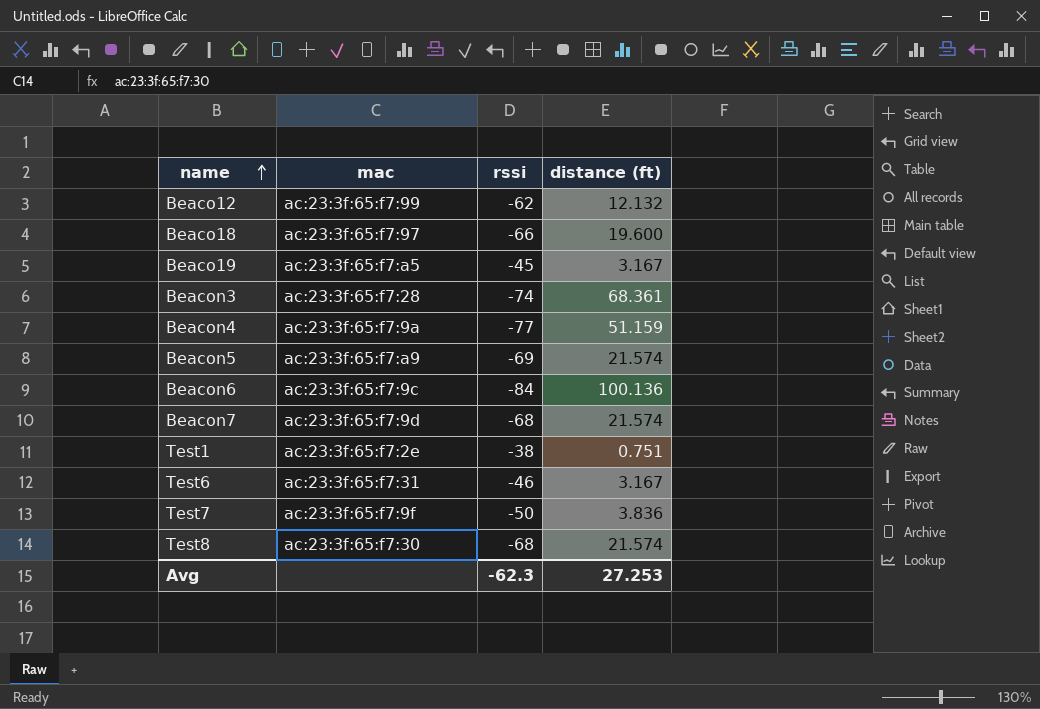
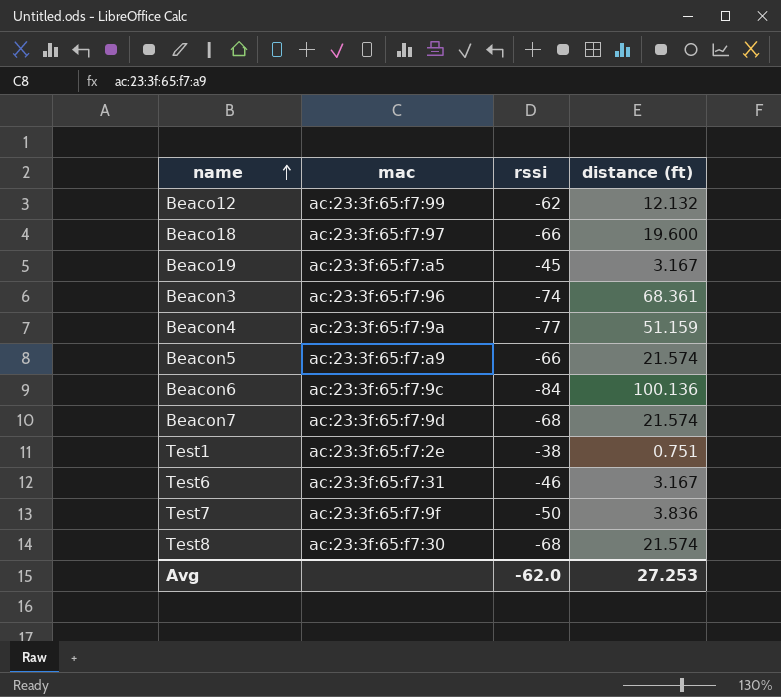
Beacon3 | mac: ac:23:3f:65:f7:28 -> ac:23:3f:65:f7:96
Beacon5 | rssi: -69 -> -66
Avg | rssi: -62.3 -> -62.0

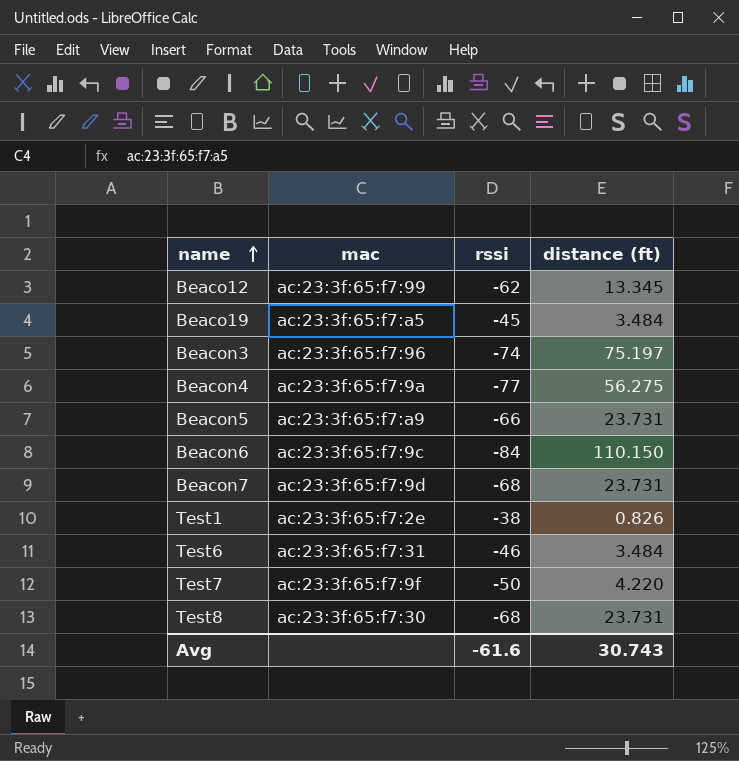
row Beaco18: ac:23:3f:65:f7:97 | -66 | 19.600 -> none
Beaco12 | distance (ft): 12.132 -> 13.345
Beaco19 | distance (ft): 3.167 -> 3.484
Beacon3 | distance (ft): 68.361 -> 75.197
Beacon4 | distance (ft): 51.159 -> 56.275
Beacon5 | distance (ft): 21.574 -> 23.731
Beacon6 | distance (ft): 100.136 -> 110.150
Beacon7 | distance (ft): 21.574 -> 23.731
Test1 | distance (ft): 0.751 -> 0.826
Test6 | distance (ft): 3.167 -> 3.484
Test7 | distance (ft): 3.836 -> 4.220
Test8 | distance (ft): 21.574 -> 23.731
Avg | rssi: -62.0 -> -61.6
Avg | distance (ft): 27.253 -> 30.743

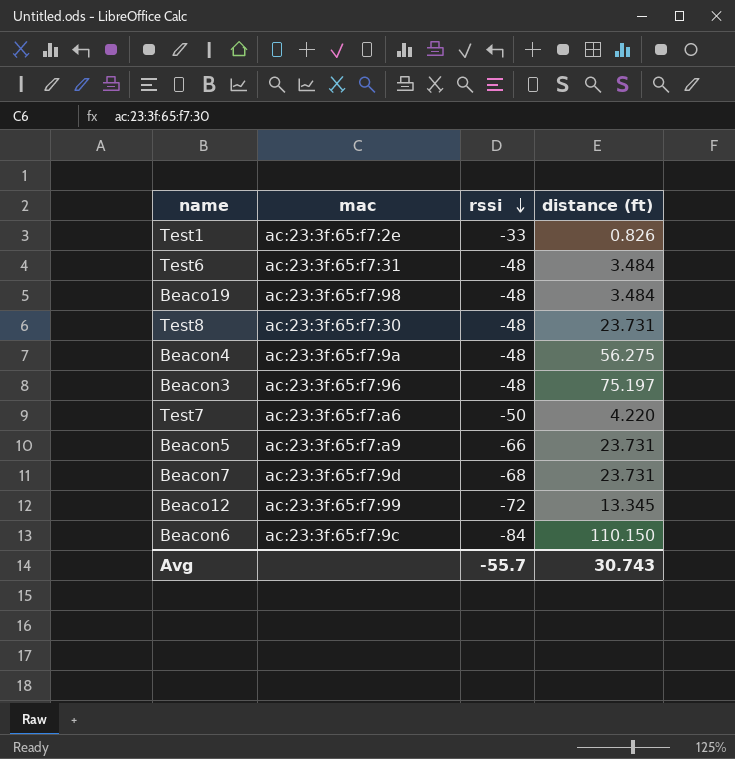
row order: name ascending -> rssi descending
Test1 | rssi: -38 -> -33
Test6 | rssi: -46 -> -48
Beaco19 | mac: ac:23:3f:65:f7:a5 -> ac:23:3f:65:f7:98
Beaco19 | rssi: -45 -> -48
Test8 | rssi: -68 -> -48
Beacon4 | rssi: -77 -> -48
Beacon3 | rssi: -74 -> -48
Test7 | mac: ac:23:3f:65:f7:9f -> ac:23:3f:65:f7:a6
Beaco12 | rssi: -62 -> -72
Avg | rssi: -61.6 -> -55.7

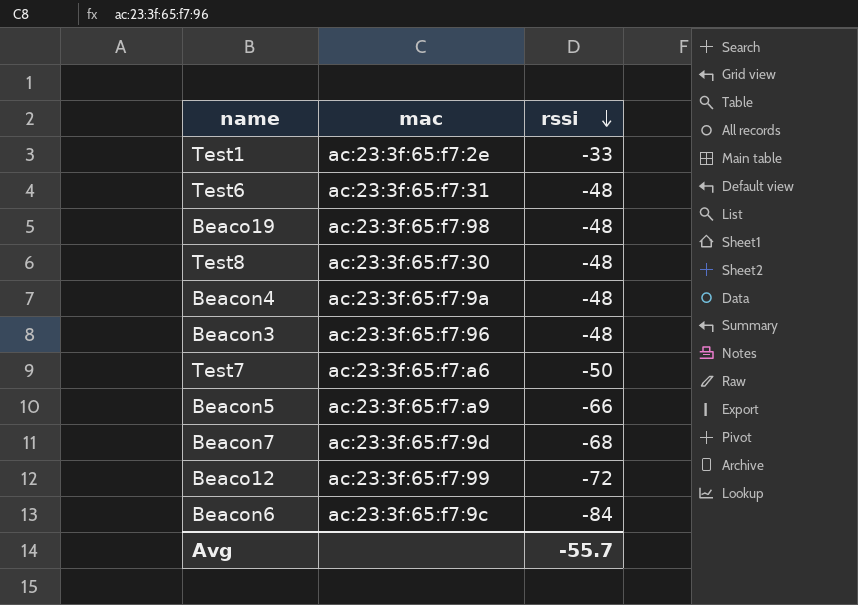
column distance (ft) | position: 4 -> none

